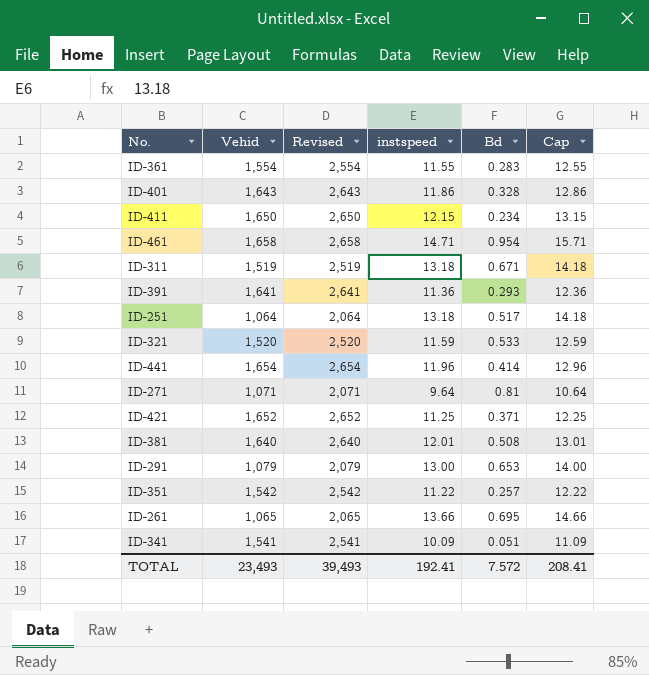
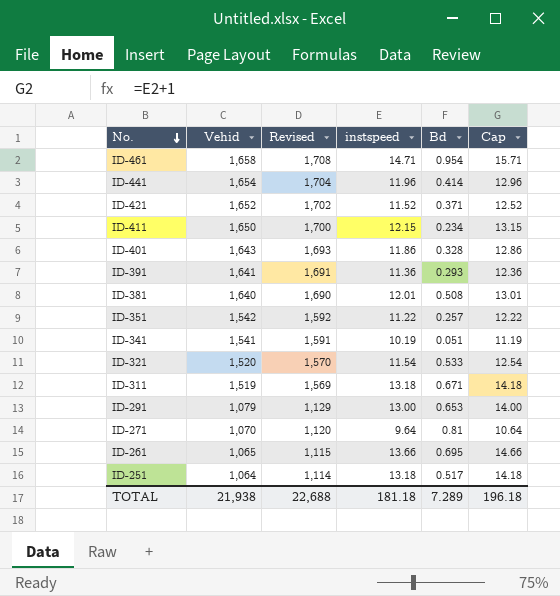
row order: none -> No. descending
column Revised | formula: [Vehid] + 1000 -> [Vehid] + 50
row ID-361: 1,554 | 2,554 | 11.55 | 0.283 | 12.55 -> none
ID-421 | instspeed: 11.25 -> 11.52
ID-421 | Cap: 12.25 -> 12.52
ID-341 | instspeed: 10.09 -> 10.19
ID-341 | Cap: 11.09 -> 11.19
ID-321 | instspeed: 11.59 -> 11.54
ID-321 | Cap: 12.59 -> 12.54
ID-271 | Vehid: 1,071 -> 1,070
TOTAL | Vehid: 23,493 -> 21,938
TOTAL | Revised: 39,493 -> 22,688
TOTAL | instspeed: 192.41 -> 181.18
TOTAL | Bd: 7.572 -> 7.289
TOTAL | Cap: 208.41 -> 196.18

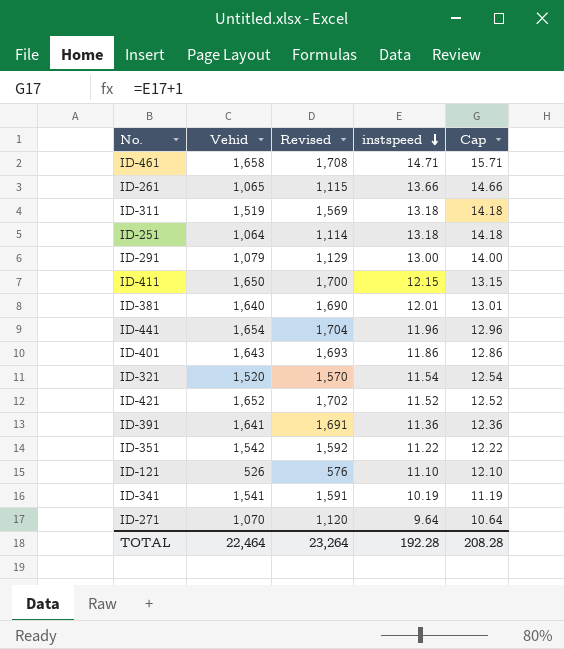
row order: No. descending -> instspeed descending
column Bd | position: 5 -> none
row ID-121: none -> 526 | 576 | 11.10 | 12.10
TOTAL | Vehid: 21,938 -> 22,464
TOTAL | Revised: 22,688 -> 23,264
TOTAL | instspeed: 181.18 -> 192.28
TOTAL | Cap: 196.18 -> 208.28

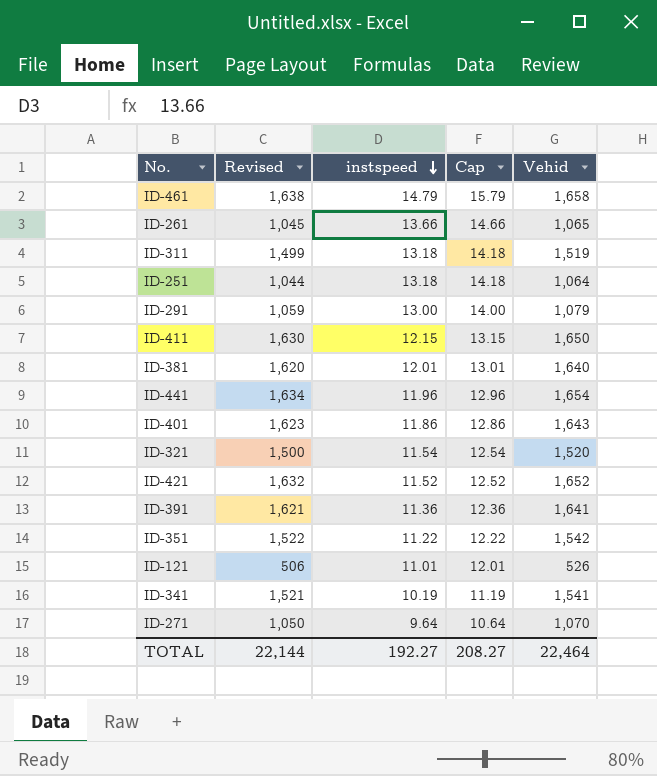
column Revised | formula: [Vehid] + 50 -> [Vehid] - 20
column Vehid | position: 2 -> 5
ID-461 | instspeed: 14.71 -> 14.79
ID-461 | Cap: 15.71 -> 15.79
ID-121 | instspeed: 11.10 -> 11.01
ID-121 | Cap: 12.10 -> 12.01
TOTAL | Revised: 23,264 -> 22,144
TOTAL | instspeed: 192.28 -> 192.27
TOTAL | Cap: 208.28 -> 208.27

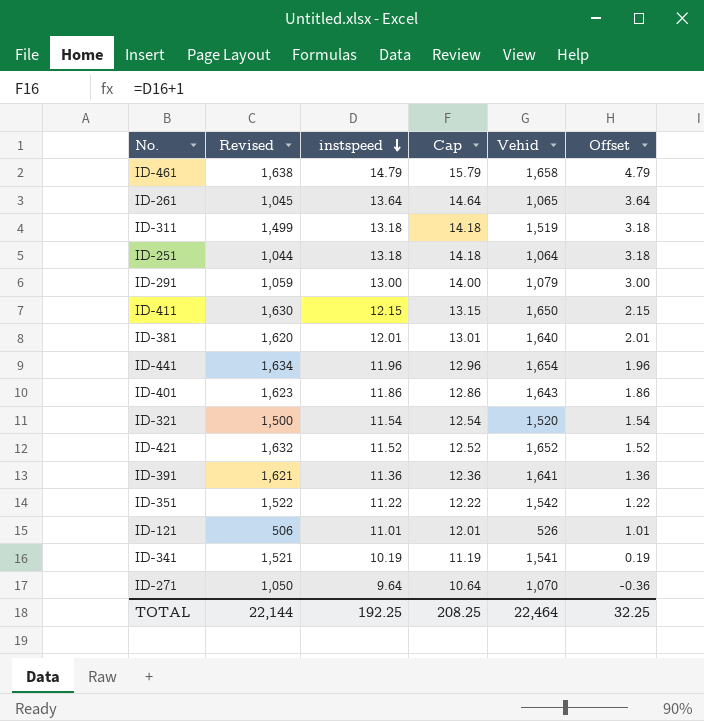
column Offset | formula: none -> [instspeed] - 10
ID-261 | instspeed: 13.66 -> 13.64
ID-261 | Cap: 14.66 -> 14.64
TOTAL | instspeed: 192.27 -> 192.25
TOTAL | Cap: 208.27 -> 208.25

